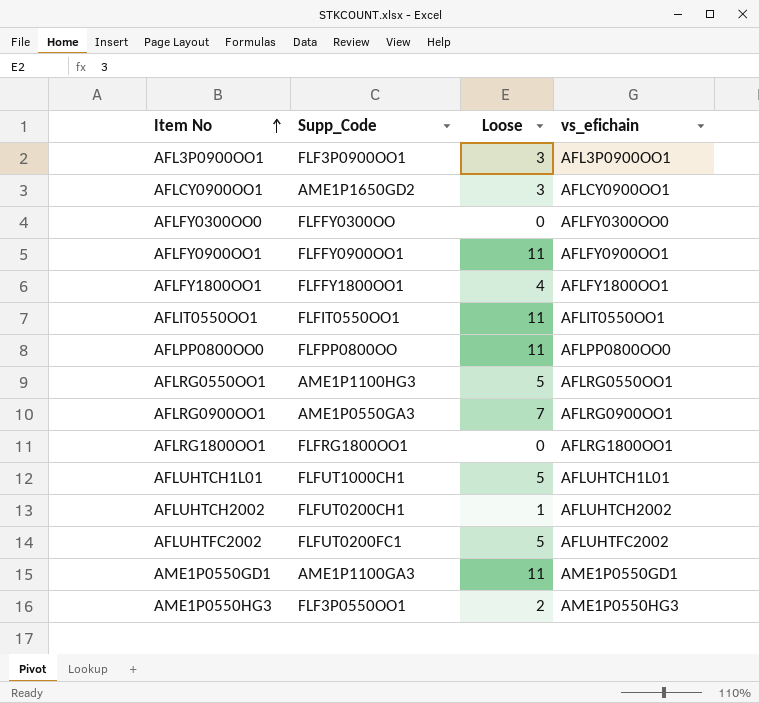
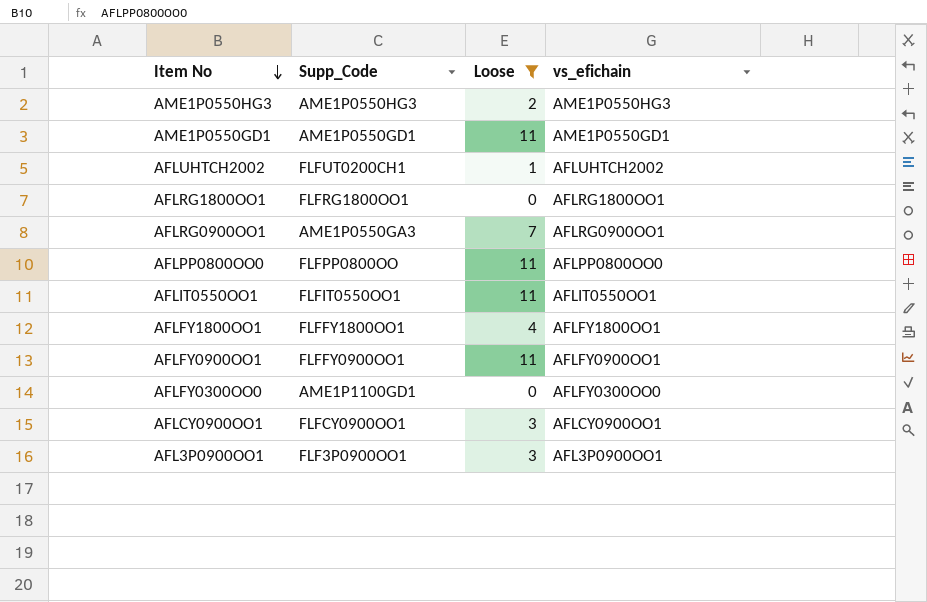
filter: none -> Loose != 5
row order: Item No ascending -> Item No descending
AME1P0550HG3 | Supp_Code: FLF3P0550OO1 -> AME1P0550HG3
AME1P0550GD1 | Supp_Code: AME1P1100GA3 -> AME1P0550GD1
AFLFY0300OO0 | Supp_Code: FLFFY0300OO -> AME1P1100GD1
AFLCY0900OO1 | Supp_Code: AME1P1650GD2 -> FLFCY0900OO1

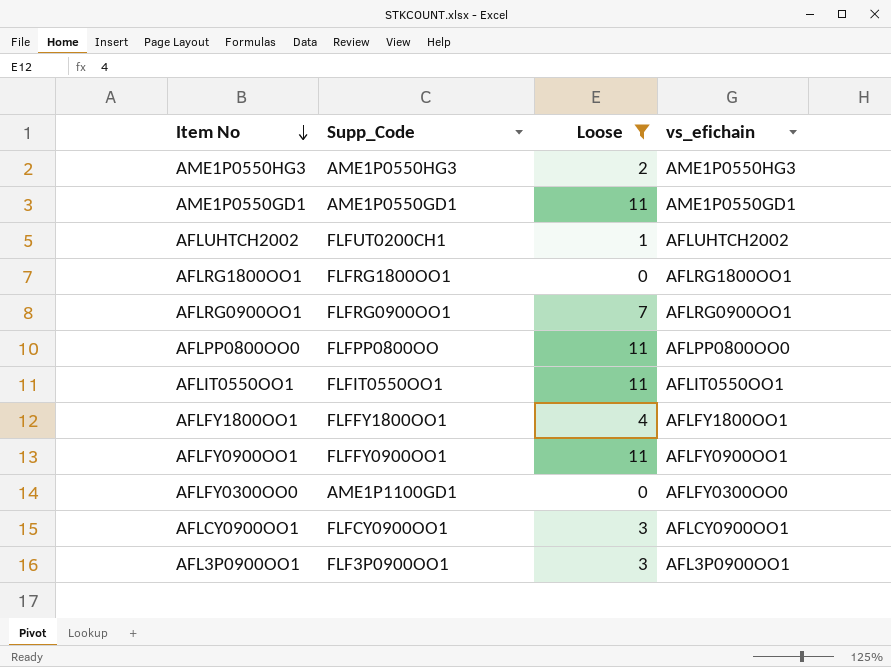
AFLRG0900OO1 | Supp_Code: AME1P0550GA3 -> FLFRG0900OO1

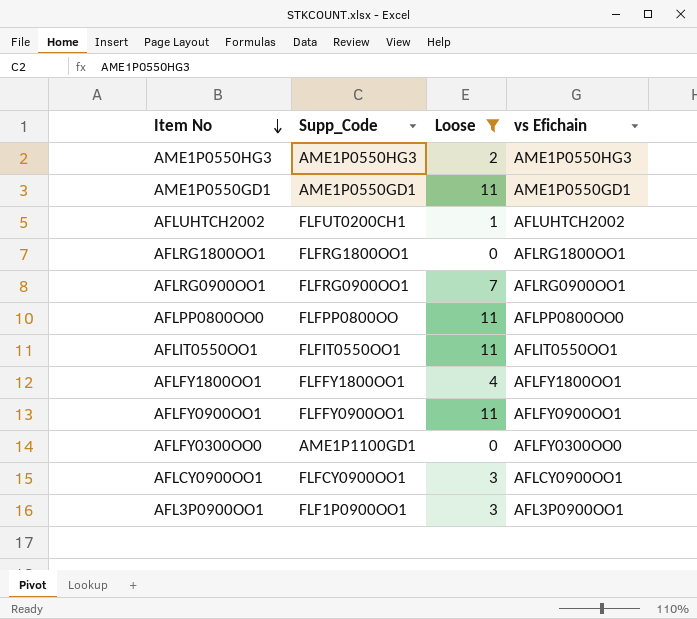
column name: vs_efichain -> vs Efichain
AFL3P0900OO1 | Supp_Code: FLF3P0900OO1 -> FLF1P0900OO1

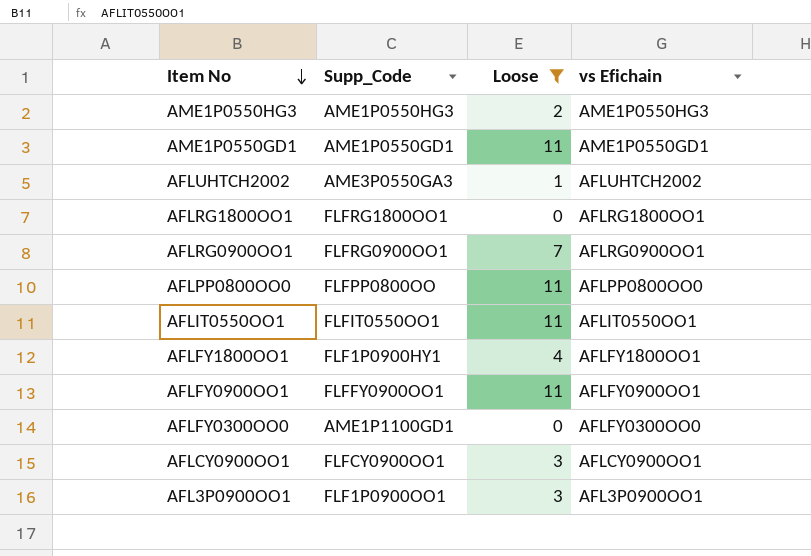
AFLUHTCH2002 | Supp_Code: FLFUT0200CH1 -> AME3P0550GA3
AFLFY1800OO1 | Supp_Code: FLFFY1800OO1 -> FLF1P0900HY1

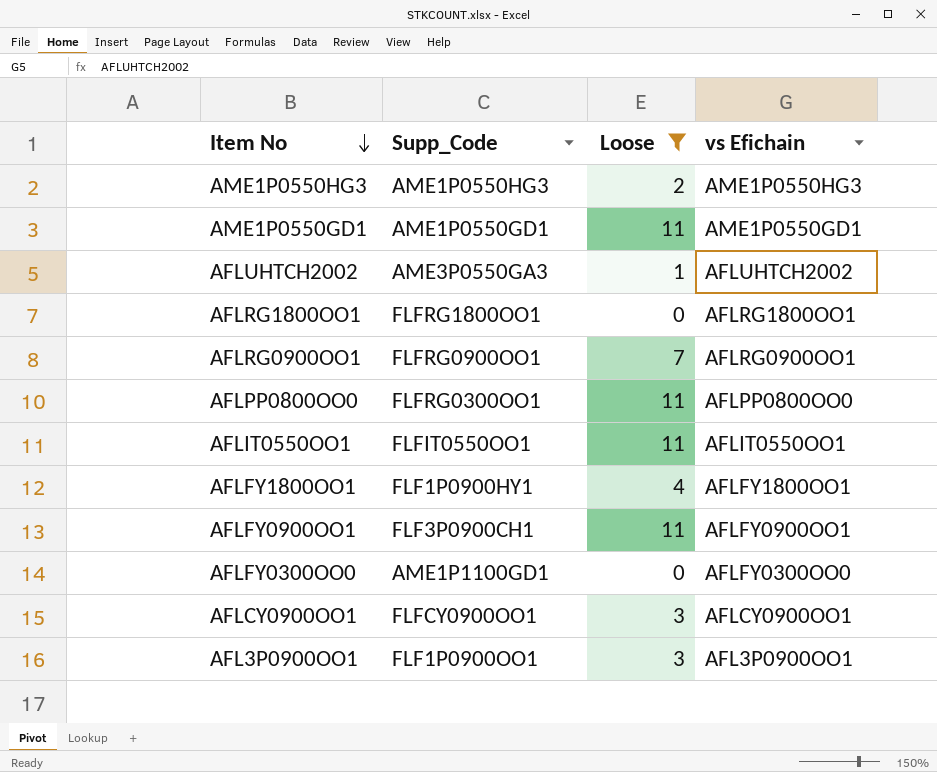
AFLPP0800OO0 | Supp_Code: FLFPP0800OO -> FLFRG0300OO1
AFLFY0900OO1 | Supp_Code: FLFFY0900OO1 -> FLF3P0900CH1

